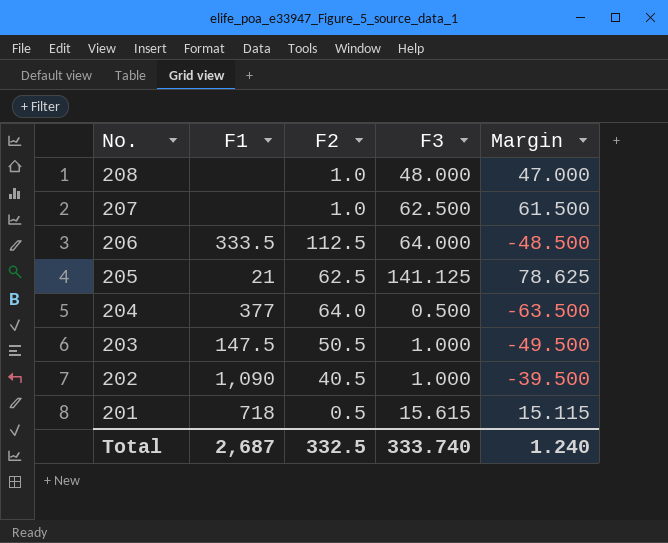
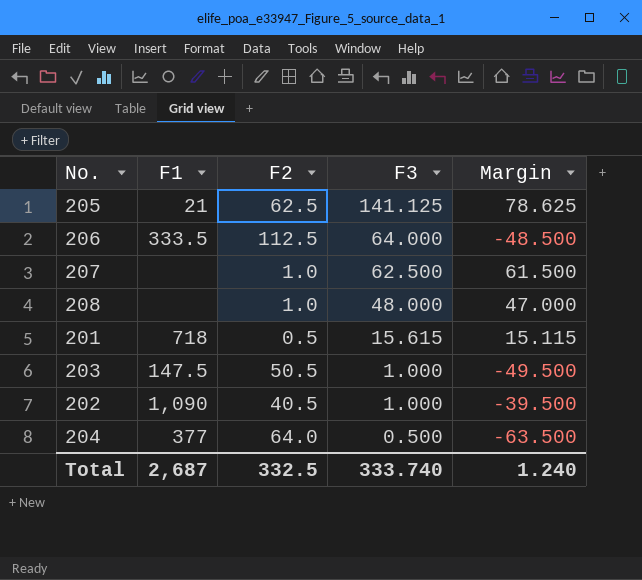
row order: No. descending -> F3 descending

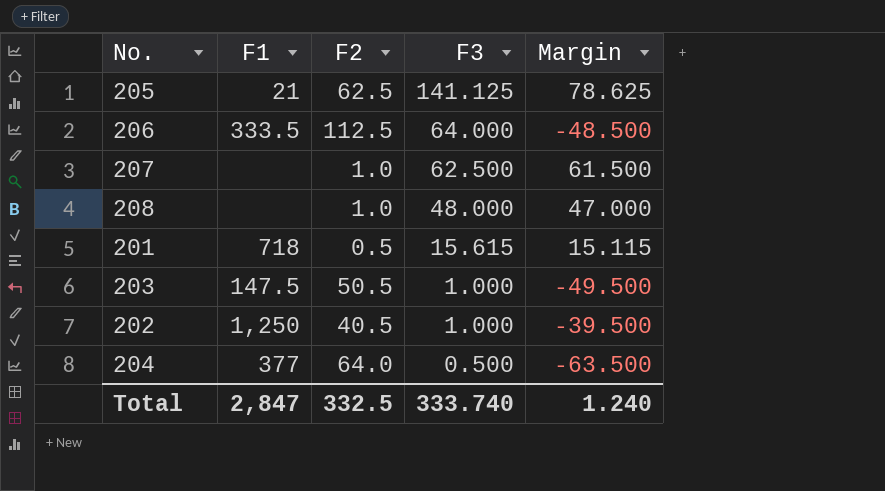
202 | F1: 1,090 -> 1,250
Total | F1: 2,687 -> 2,847

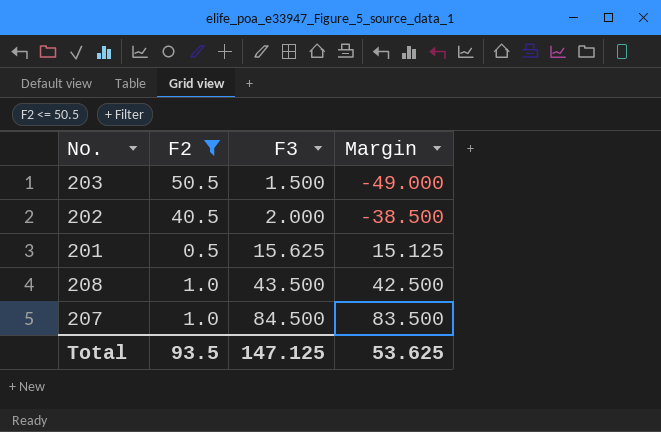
filter: none -> F2 <= 50.5
row order: F3 descending -> F3 ascending
column F1 | position: 2 -> none
203 | F3: 1.000 -> 1.500
203 | Margin: -49.500 -> -49.000
202 | F3: 1.000 -> 2.000
202 | Margin: -39.500 -> -38.500
201 | F3: 15.615 -> 15.625
201 | Margin: 15.115 -> 15.125
208 | F3: 48.000 -> 43.500
208 | Margin: 47.000 -> 42.500
207 | F3: 62.500 -> 84.500
207 | Margin: 61.500 -> 83.500
Total | F2: 332.5 -> 93.5
Total | F3: 333.740 -> 147.125
Total | Margin: 1.240 -> 53.625

